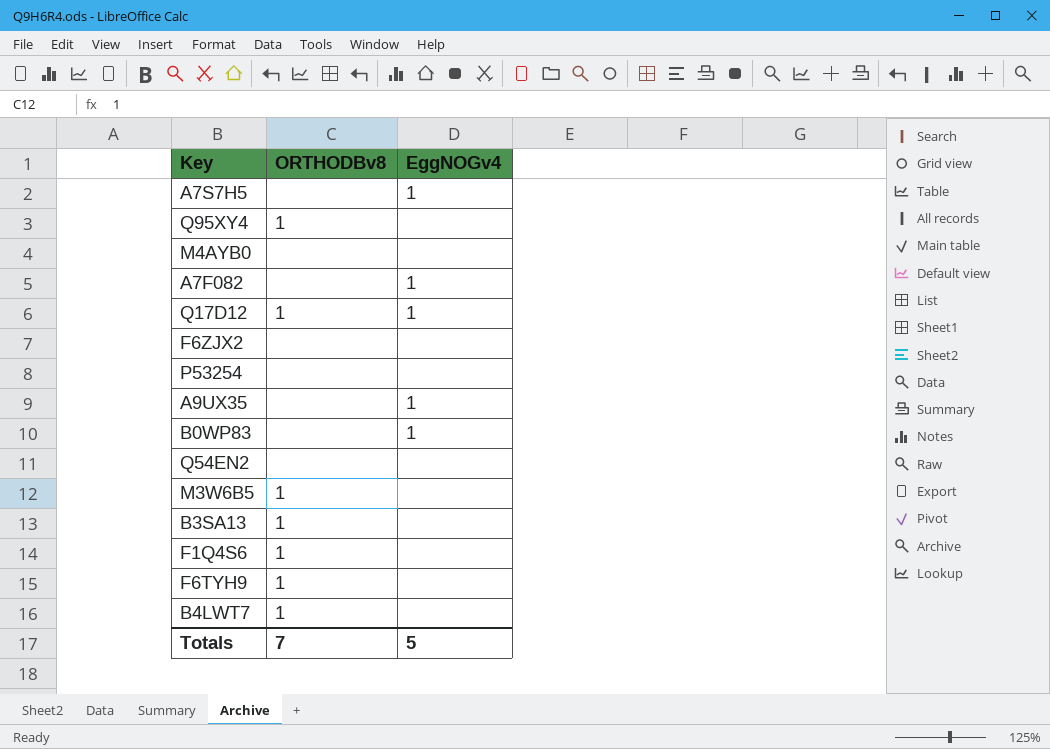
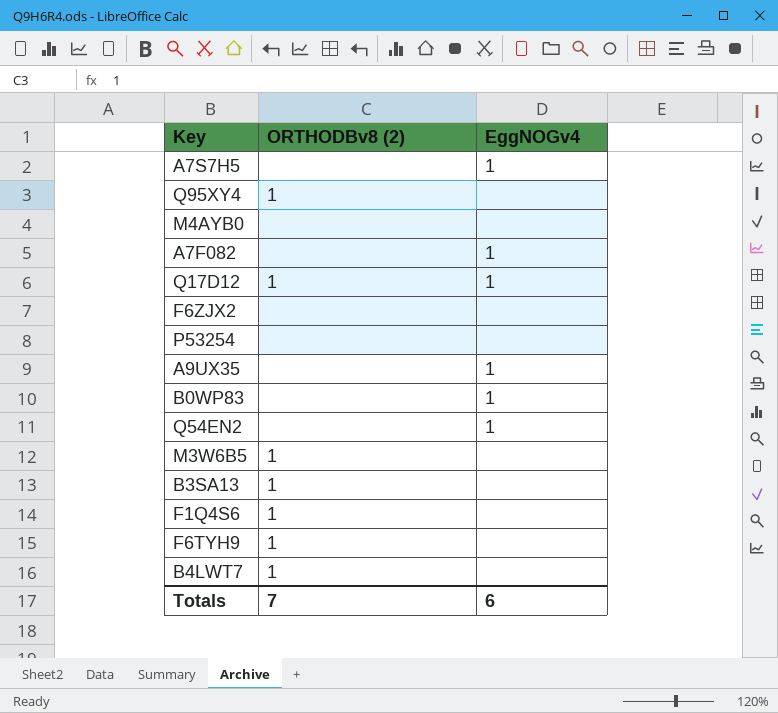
column name: ORTHODBv8 -> ORTHODBv8 (2)
Q54EN2 | EggNOGv4: none -> 1
Totals | EggNOGv4: 5 -> 6

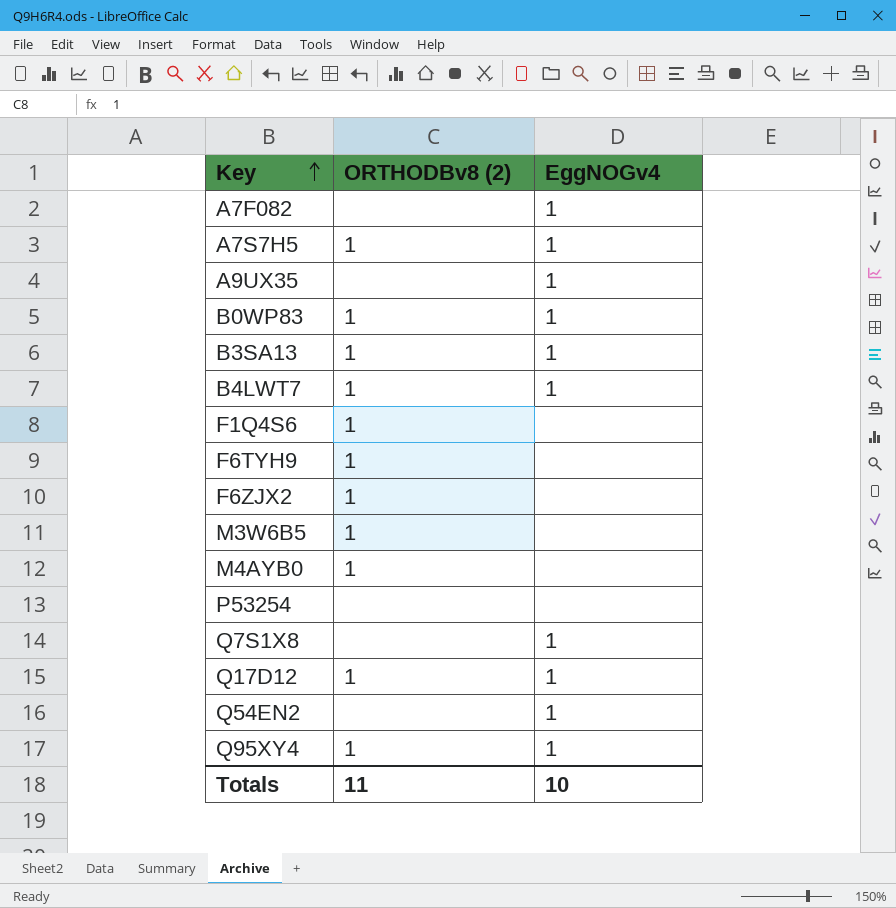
row order: none -> Key ascending
A7S7H5 | ORTHODBv8 (2): none -> 1
B0WP83 | ORTHODBv8 (2): none -> 1
B3SA13 | EggNOGv4: none -> 1
B4LWT7 | EggNOGv4: none -> 1
F6ZJX2 | ORTHODBv8 (2): none -> 1
M4AYB0 | ORTHODBv8 (2): none -> 1
row Q7S1X8: none -> none | 1
Q95XY4 | EggNOGv4: none -> 1
Totals | ORTHODBv8 (2): 7 -> 11
Totals | EggNOGv4: 6 -> 10

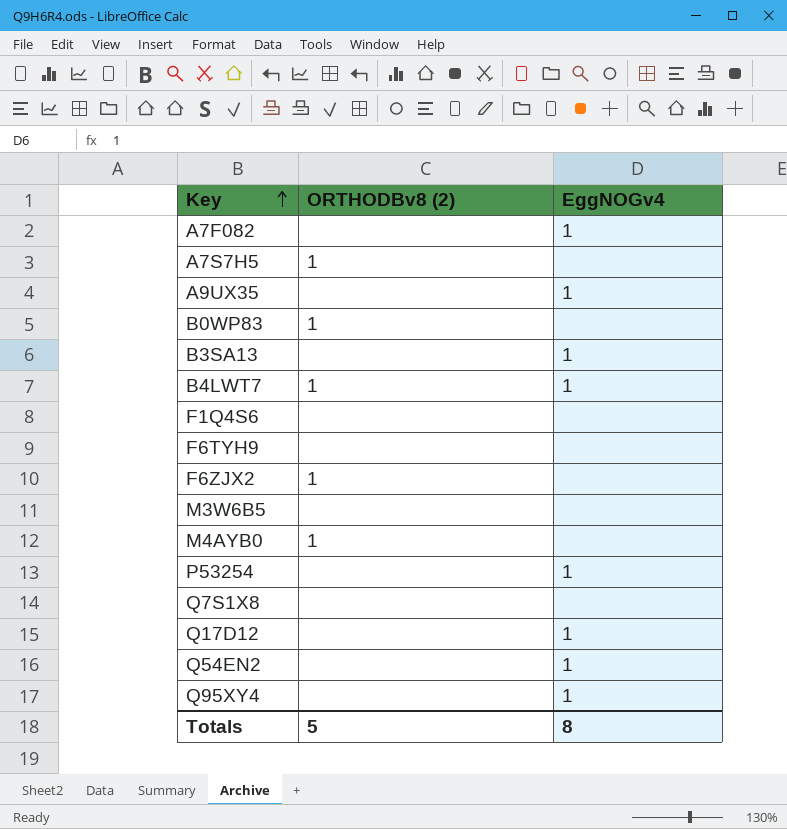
A7S7H5 | EggNOGv4: 1 -> none
B0WP83 | EggNOGv4: 1 -> none
B3SA13 | ORTHODBv8 (2): 1 -> none
F1Q4S6 | ORTHODBv8 (2): 1 -> none
F6TYH9 | ORTHODBv8 (2): 1 -> none
M3W6B5 | ORTHODBv8 (2): 1 -> none
P53254 | EggNOGv4: none -> 1
Q7S1X8 | EggNOGv4: 1 -> none
Q17D12 | ORTHODBv8 (2): 1 -> none
Q95XY4 | ORTHODBv8 (2): 1 -> none
Totals | ORTHODBv8 (2): 11 -> 5
Totals | EggNOGv4: 10 -> 8

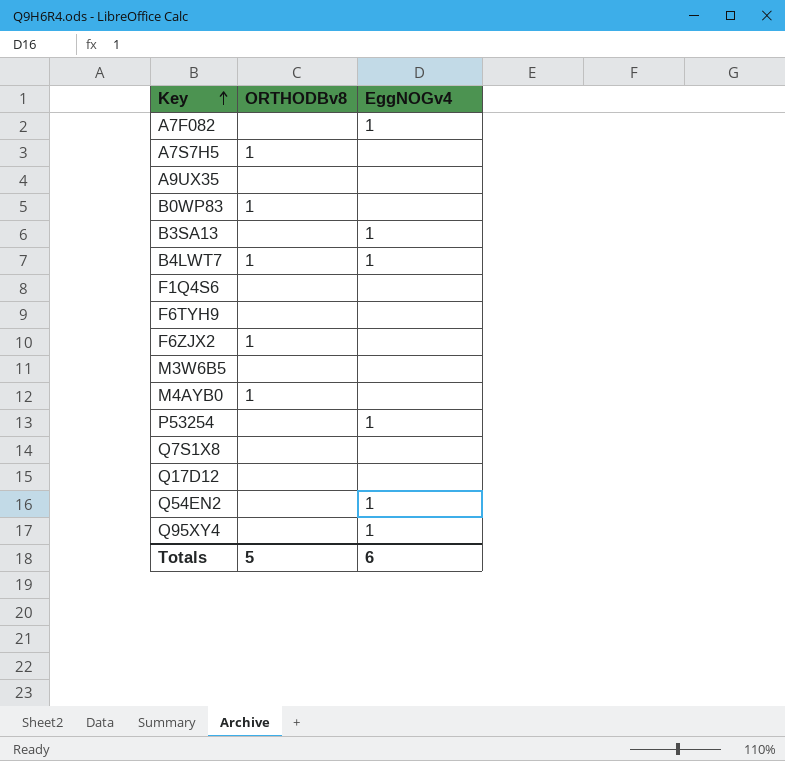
column name: ORTHODBv8 (2) -> ORTHODBv8
A9UX35 | EggNOGv4: 1 -> none
Q17D12 | EggNOGv4: 1 -> none
Totals | EggNOGv4: 8 -> 6

